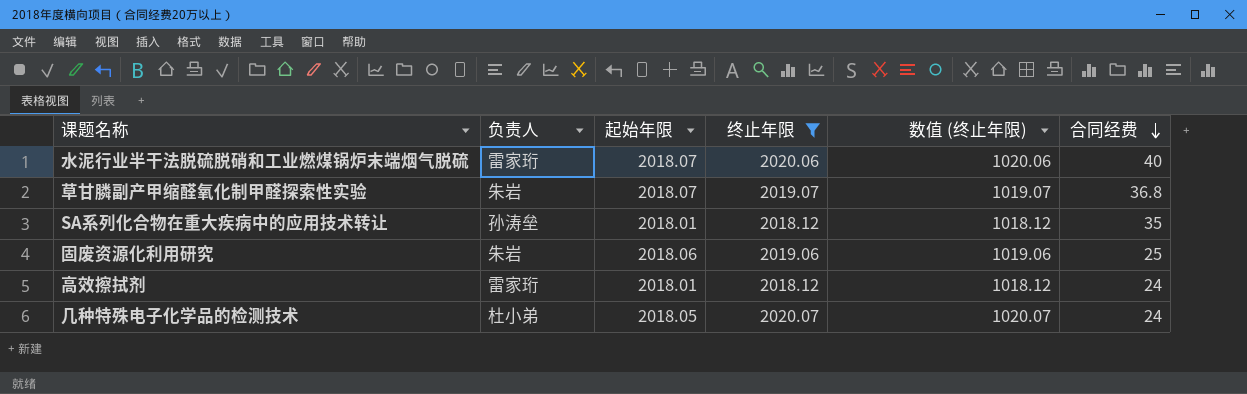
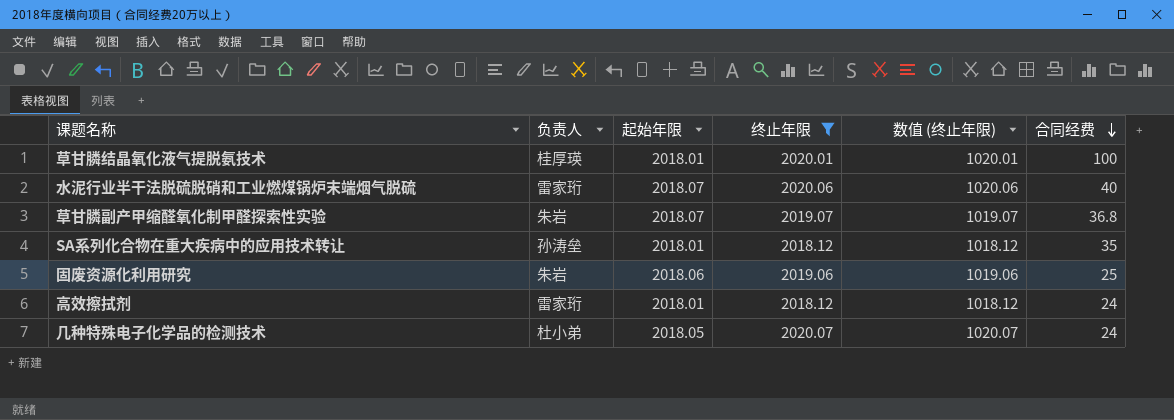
row 草甘膦结晶氧化液气提脱氨技术: none -> 桂厚瑛 | 2018.01 | 2020.01 | 1020.01 | 100

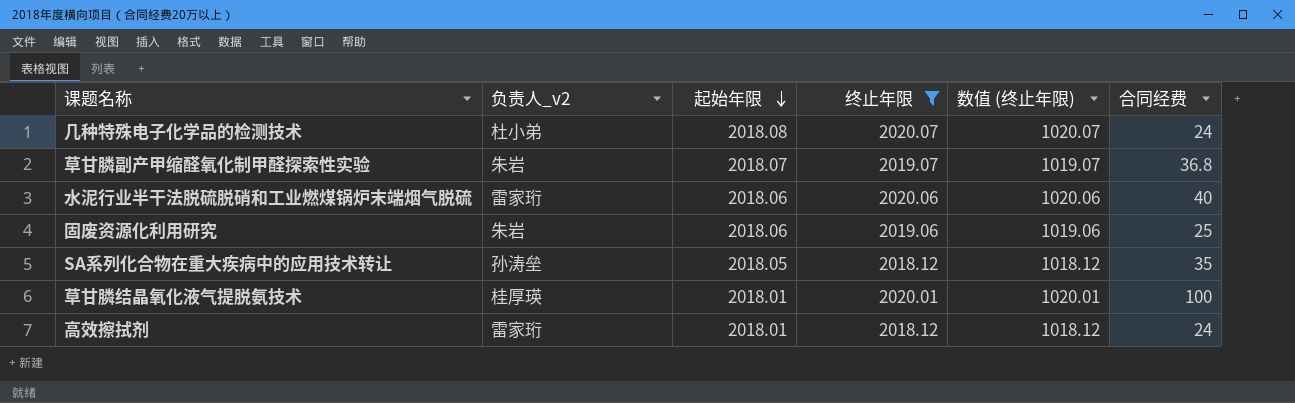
row order: 合同经费 descending -> 起始年限 descending
column name: 负责人 -> 负责人_v2
几种特殊电子化学品的检测技术 | 起始年限: 2018.05 -> 2018.08
水泥行业半干法脱硫脱硝和工业燃煤锅炉末端烟气脱硫 | 起始年限: 2018.07 -> 2018.06
SA系列化合物在重大疾病中的应用技术转让 | 起始年限: 2018.01 -> 2018.05

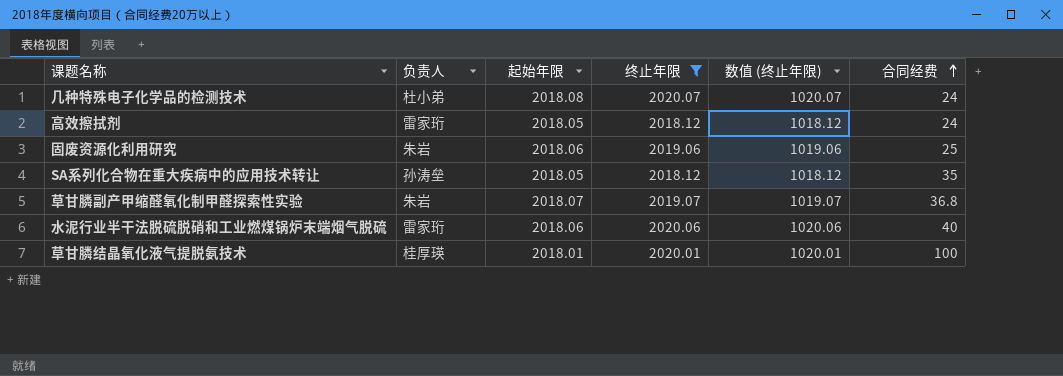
row order: 起始年限 descending -> 合同经费 ascending
column name: 负责人_v2 -> 负责人
高效擦拭剂 | 起始年限: 2018.01 -> 2018.05

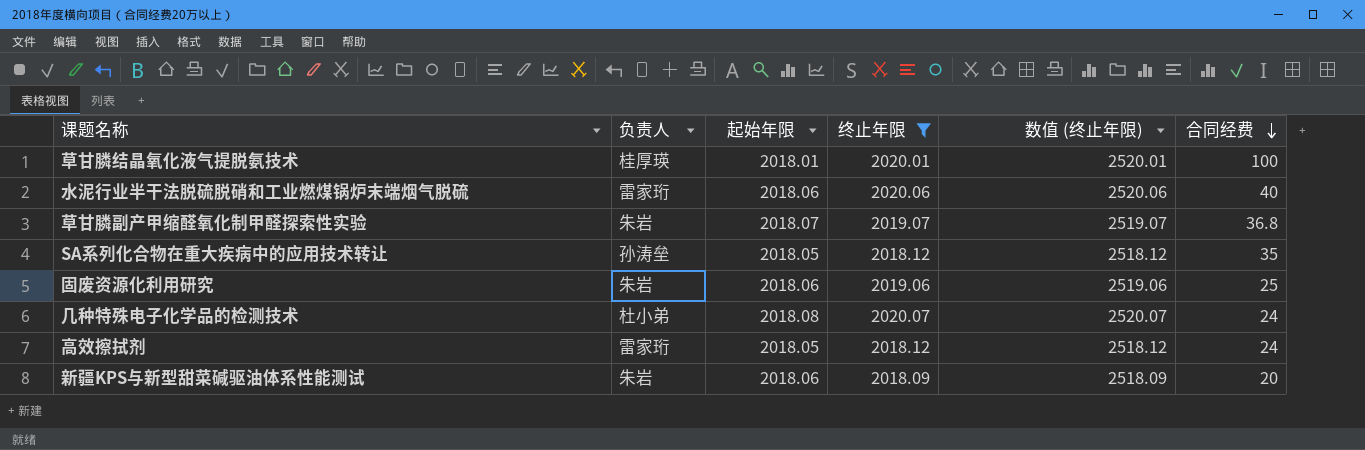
row order: 合同经费 ascending -> 合同经费 descending
column 数值 (终止年限) | formula: [终止年限] - 1000 -> [终止年限] + 500
row 新疆KPS与新型甜菜碱驱油体系性能测试: none -> 朱岩 | 2018.06 | 2018.09 | 2518.09 | 20

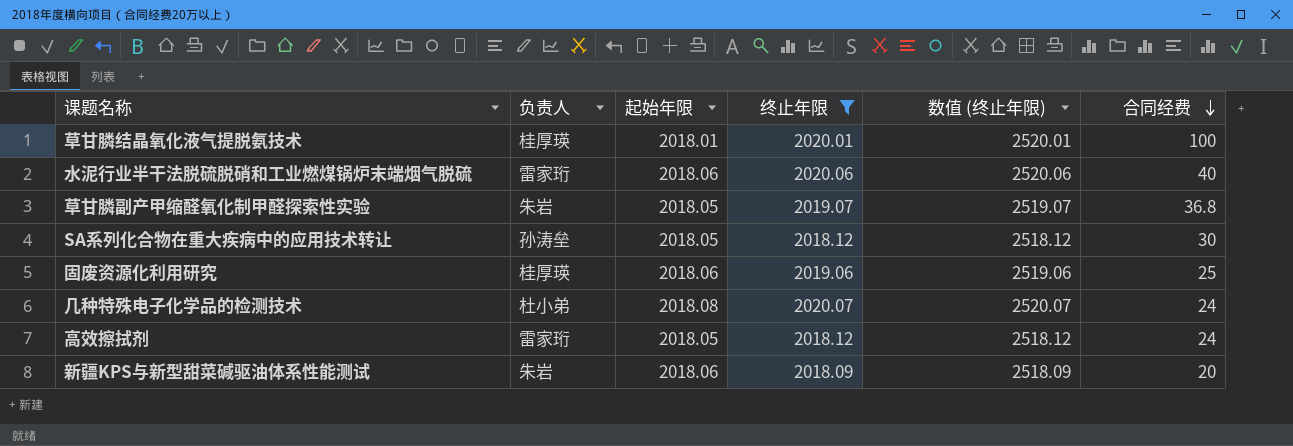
草甘膦副产甲缩醛氧化制甲醛探索性实验 | 起始年限: 2018.07 -> 2018.05
SA系列化合物在重大疾病中的应用技术转让 | 合同经费: 35 -> 30
固废资源化利用研究 | 负责人: 朱岩 -> 桂厚瑛

